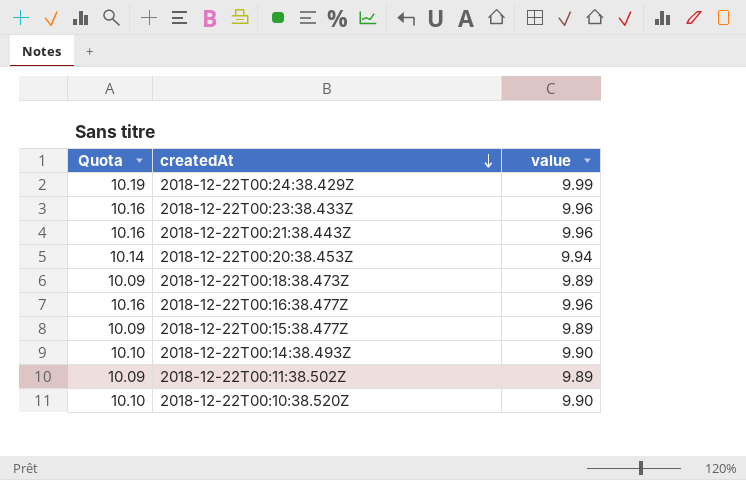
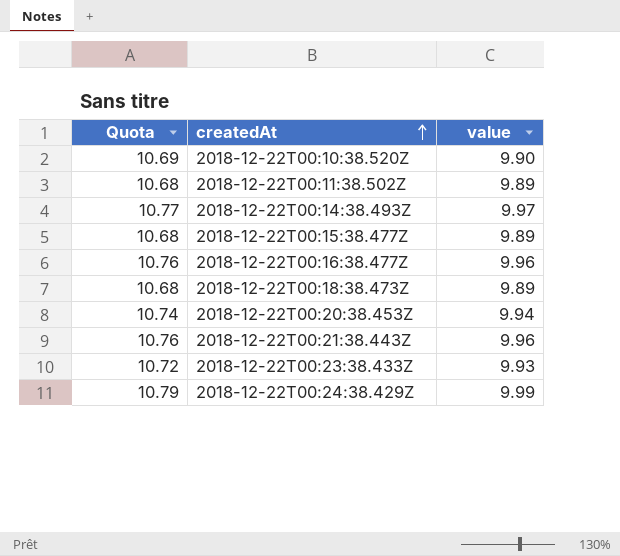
row order: createdAt descending -> createdAt ascending
column Quota | formula: [value] * 1.02 -> [value] * 1.08
2018-12-22T00:14:38.493Z | value: 9.90 -> 9.97
2018-12-22T00:23:38.433Z | value: 9.96 -> 9.93

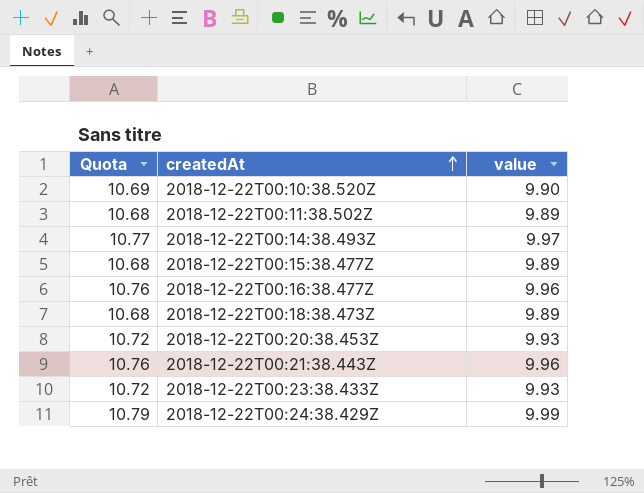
2018-12-22T00:20:38.453Z | Quota: 10.74 -> 10.72
2018-12-22T00:20:38.453Z | value: 9.94 -> 9.93

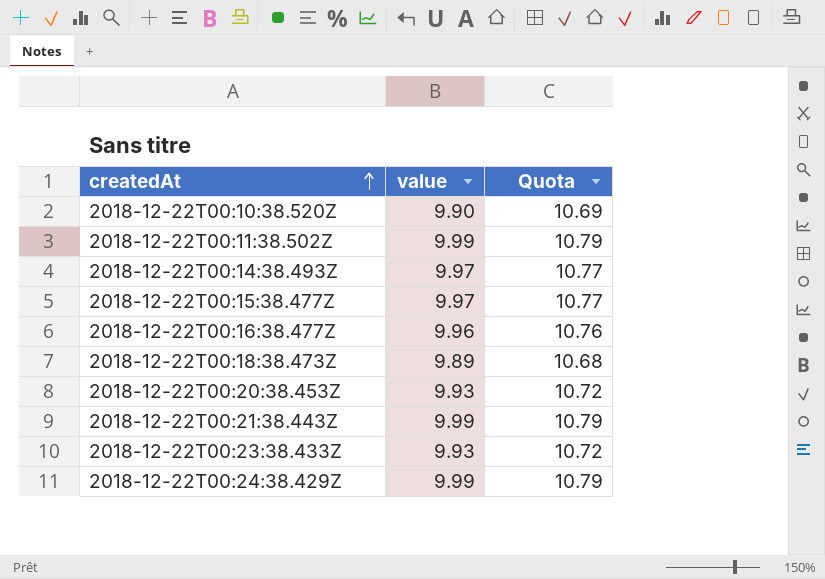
column Quota | position: 1 -> 3
2018-12-22T00:11:38.502Z | value: 9.89 -> 9.99
2018-12-22T00:11:38.502Z | Quota: 10.68 -> 10.79
2018-12-22T00:15:38.477Z | value: 9.89 -> 9.97
2018-12-22T00:15:38.477Z | Quota: 10.68 -> 10.77
2018-12-22T00:21:38.443Z | value: 9.96 -> 9.99
2018-12-22T00:21:38.443Z | Quota: 10.76 -> 10.79

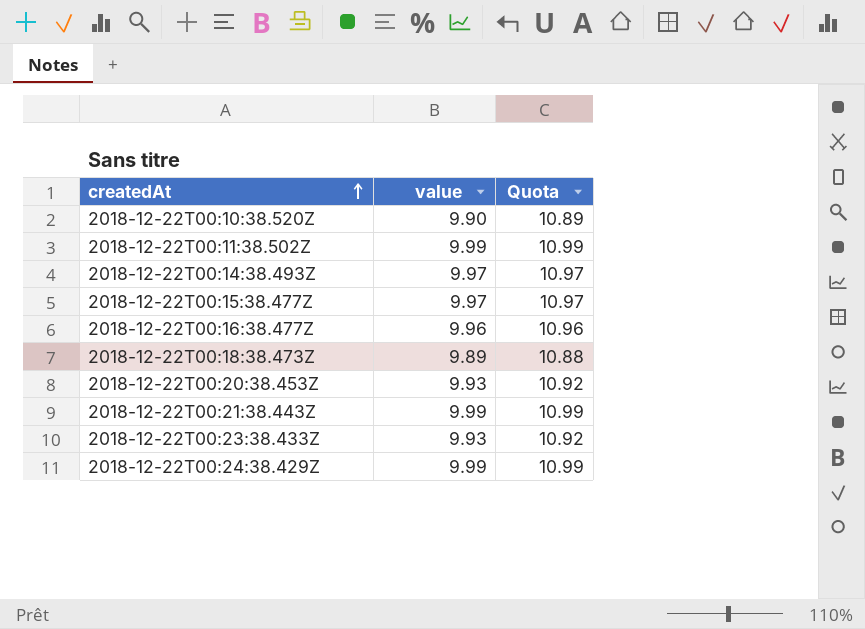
column Quota | formula: [value] * 1.08 -> [value] * 1.1

